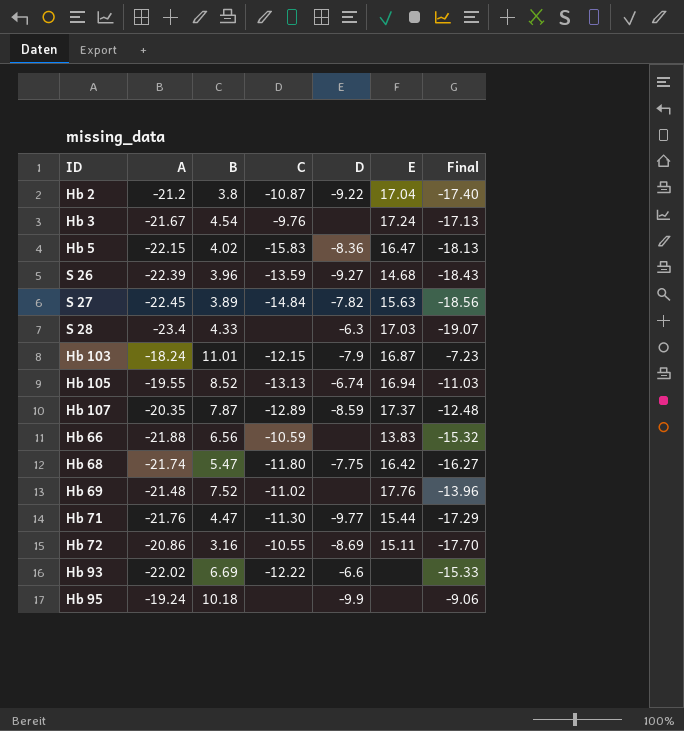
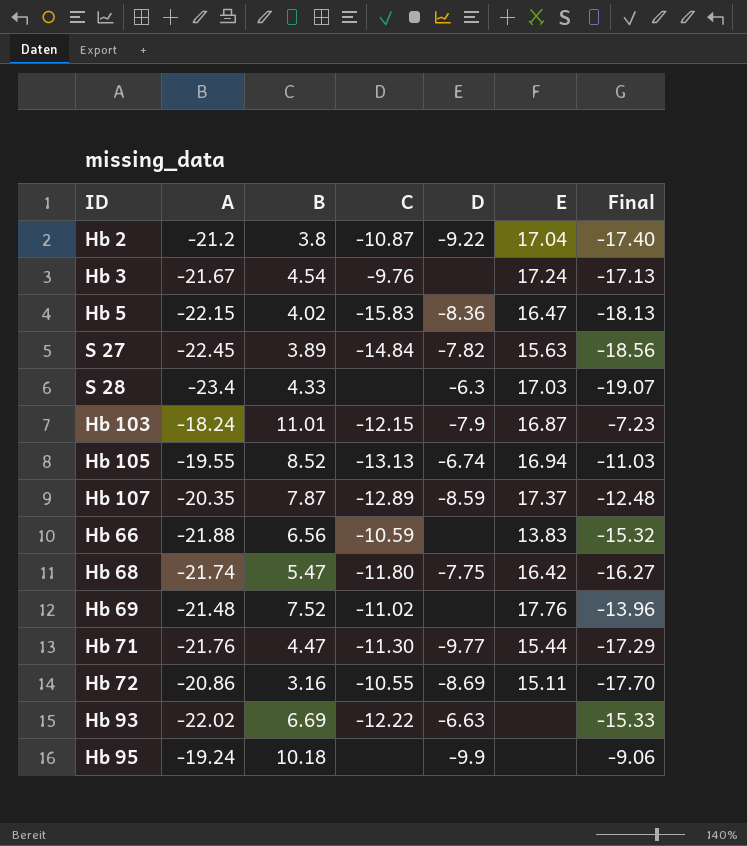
row S 26: -22.39 | 3.96 | -13.59 | -9.27 | 14.68 | -18.43 -> none
Hb 93 | D: -6.6 -> -6.63

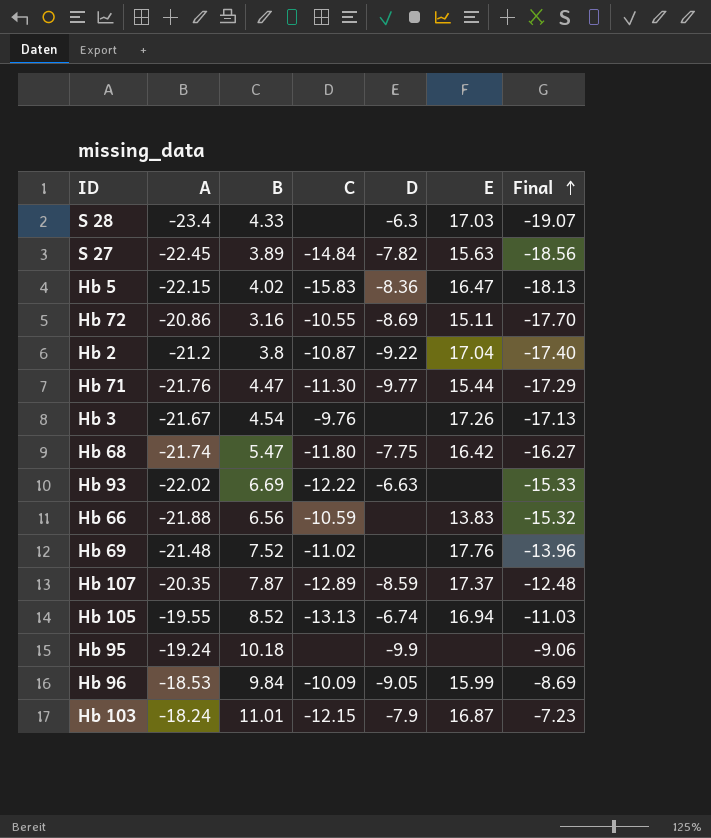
row order: none -> Final ascending
Hb 3 | E: 17.24 -> 17.26
row Hb 96: none -> -18.53 | 9.84 | -10.09 | -9.05 | 15.99 | -8.69

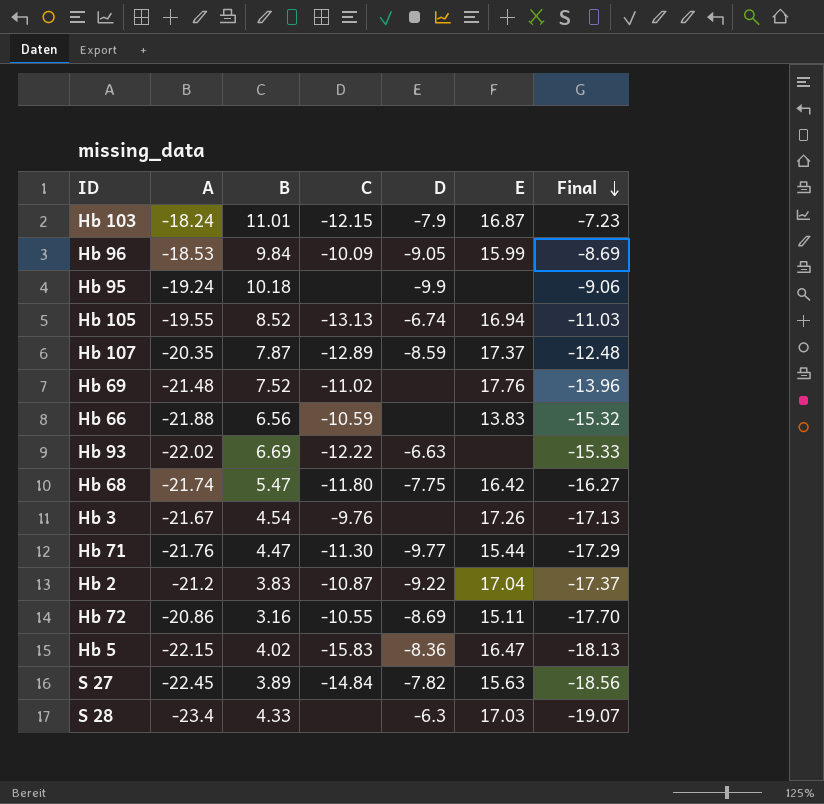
row order: Final ascending -> Final descending
Hb 2 | B: 3.8 -> 3.83
Hb 2 | Final: -17.40 -> -17.37

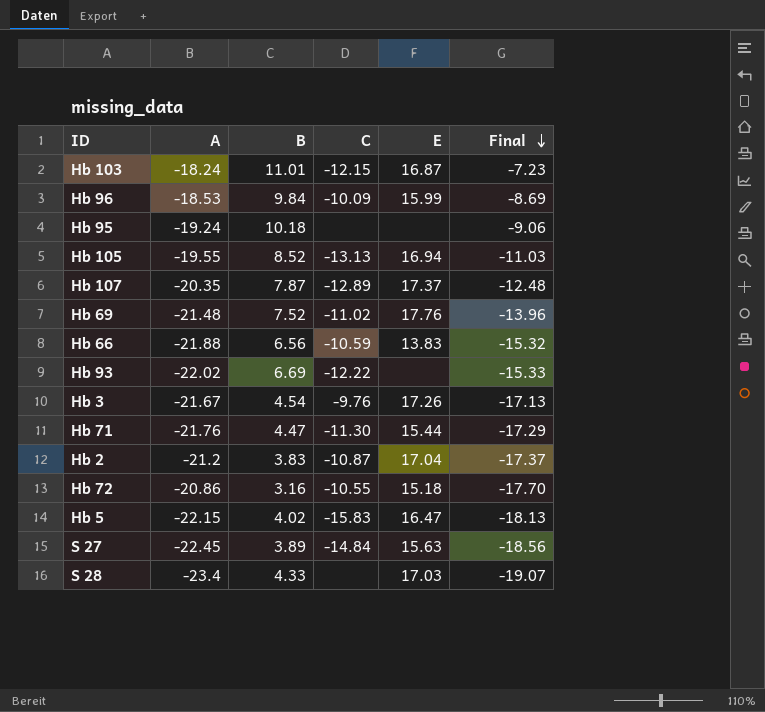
column D | position: 5 -> none
row Hb 68: -21.74 | 5.47 | -11.80 | -7.75 | 16.42 | -16.27 -> none
Hb 72 | E: 15.11 -> 15.18

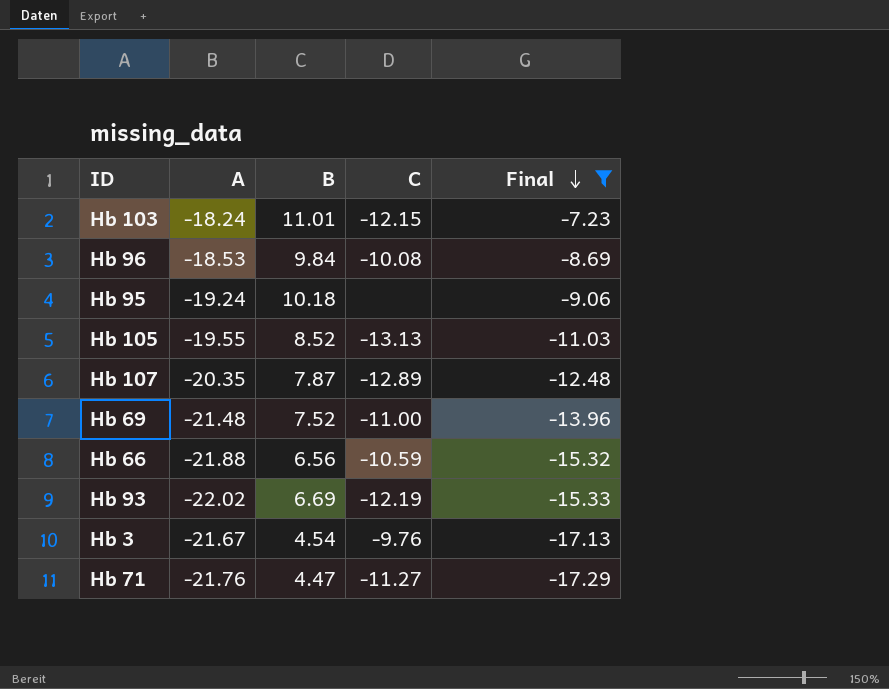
filter: none -> Final >= -17.29
column E | position: 5 -> none
Hb 96 | C: -10.09 -> -10.08
Hb 69 | C: -11.02 -> -11.00
Hb 93 | C: -12.22 -> -12.19
Hb 71 | C: -11.30 -> -11.27

